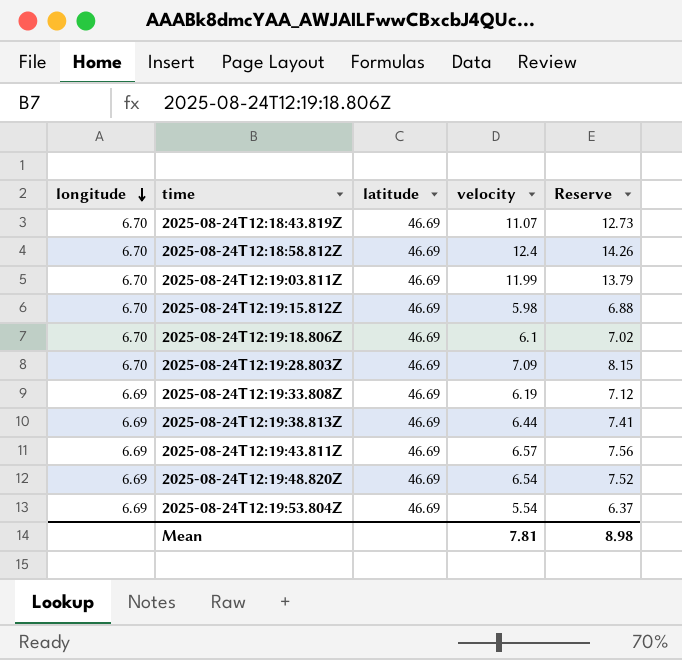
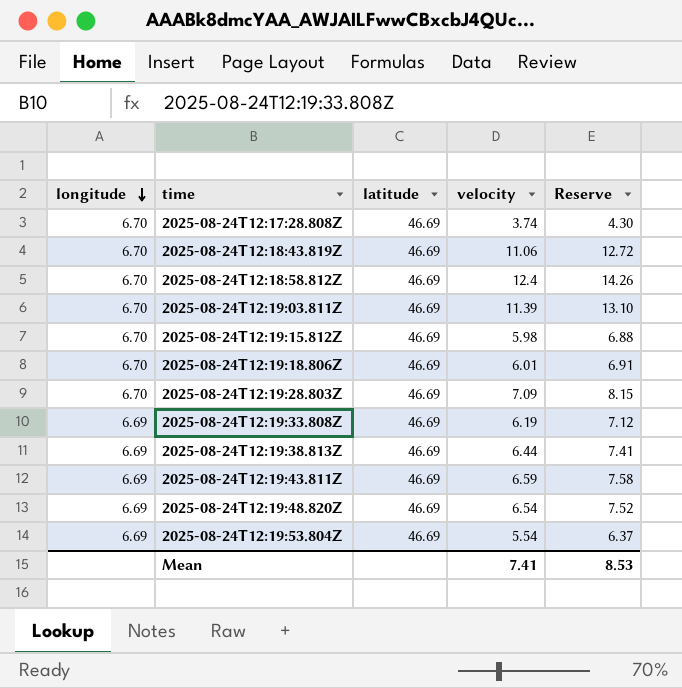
row 2025-08-24T12:17:28.808Z: none -> 6.70 | 46.69 | 3.74 | 4.30
2025-08-24T12:18:43.819Z | velocity: 11.07 -> 11.06
2025-08-24T12:18:43.819Z | Reserve: 12.73 -> 12.72
2025-08-24T12:19:03.811Z | velocity: 11.99 -> 11.39
2025-08-24T12:19:03.811Z | Reserve: 13.79 -> 13.10
2025-08-24T12:19:18.806Z | velocity: 6.1 -> 6.01
2025-08-24T12:19:18.806Z | Reserve: 7.02 -> 6.91
2025-08-24T12:19:43.811Z | velocity: 6.57 -> 6.59
2025-08-24T12:19:43.811Z | Reserve: 7.56 -> 7.58
Mean | velocity: 7.81 -> 7.41
Mean | Reserve: 8.98 -> 8.53

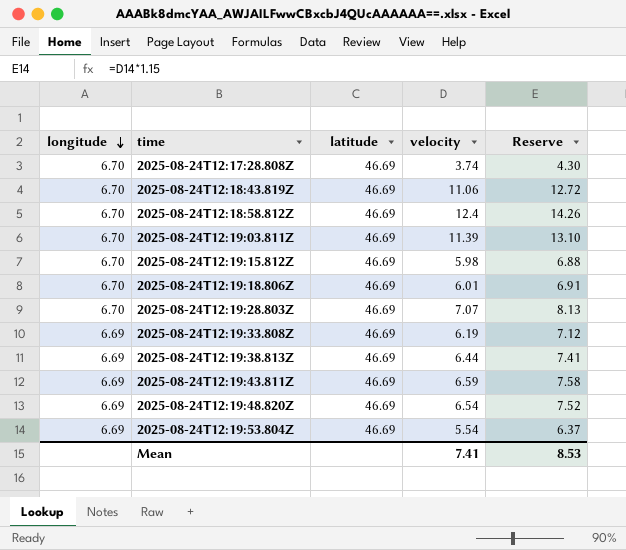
2025-08-24T12:19:28.803Z | velocity: 7.09 -> 7.07
2025-08-24T12:19:28.803Z | Reserve: 8.15 -> 8.13

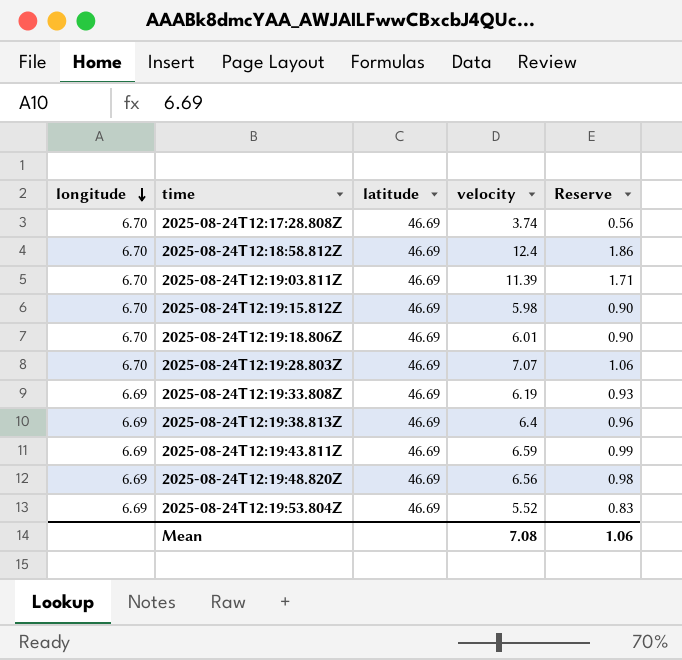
column Reserve | formula: [velocity] * 1.15 -> [velocity] * 0.15
row 2025-08-24T12:18:43.819Z: 6.70 | 46.69 | 11.06 | 12.72 -> none
2025-08-24T12:19:38.813Z | velocity: 6.44 -> 6.4
2025-08-24T12:19:48.820Z | velocity: 6.54 -> 6.56
2025-08-24T12:19:53.804Z | velocity: 5.54 -> 5.52
Mean | velocity: 7.41 -> 7.08
Mean | Reserve: 8.53 -> 1.06

